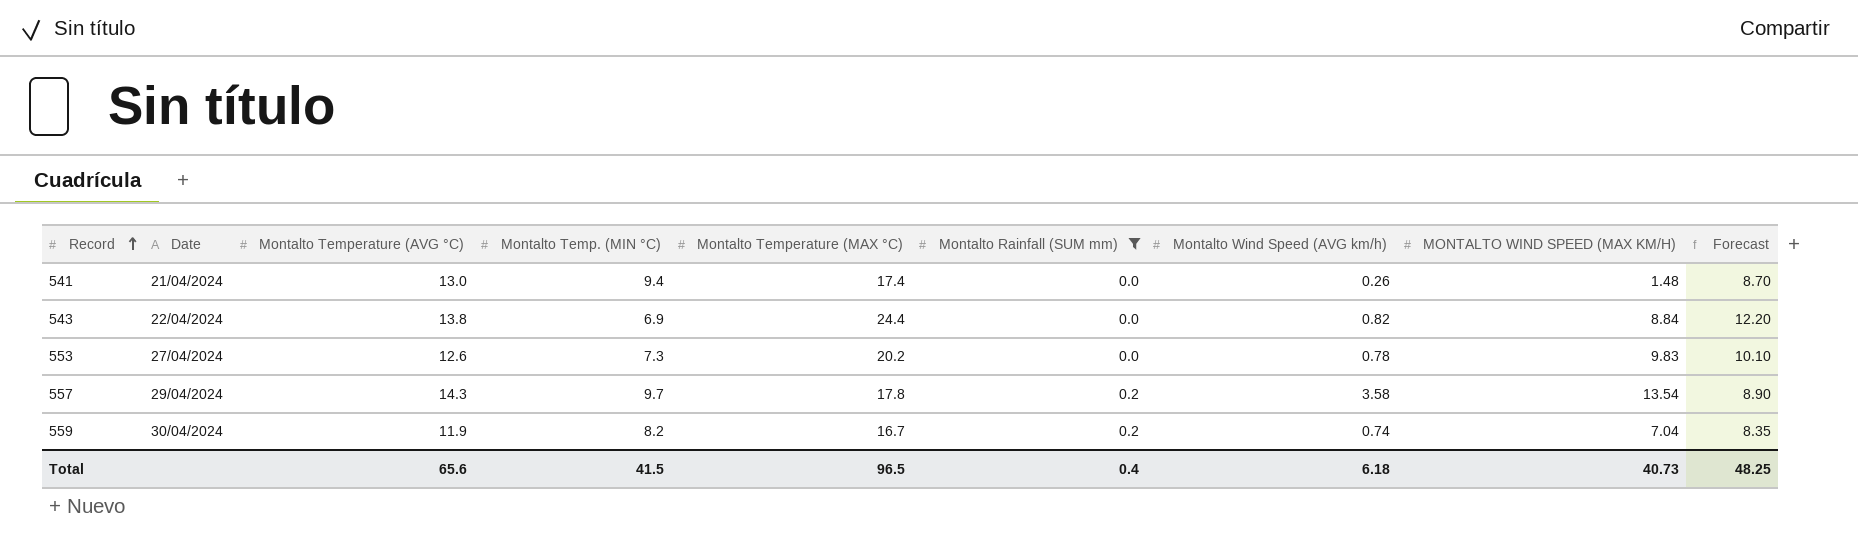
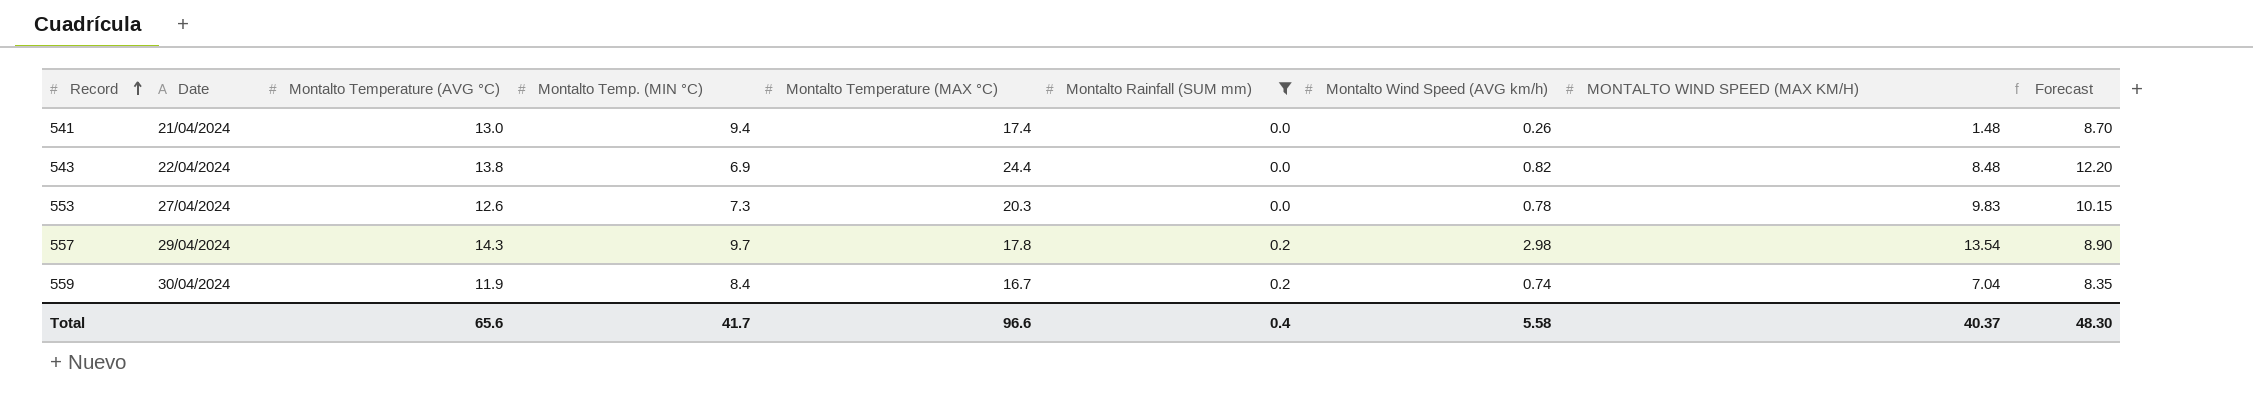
543 | MONTALTO WIND SPEED (MAX KM/H): 8.84 -> 8.48
553 | Montalto Temperature (MAX °C): 20.2 -> 20.3
553 | Forecast: 10.10 -> 10.15
557 | Montalto Wind Speed (AVG km/h): 3.58 -> 2.98
559 | Montalto Temp. (MIN °C): 8.2 -> 8.4
Total | Montalto Temp. (MIN °C): 41.5 -> 41.7
Total | Montalto Temperature (MAX °C): 96.5 -> 96.6
Total | Montalto Wind Speed (AVG km/h): 6.18 -> 5.58
Total | MONTALTO WIND SPEED (MAX KM/H): 40.73 -> 40.37
Total | Forecast: 48.25 -> 48.30

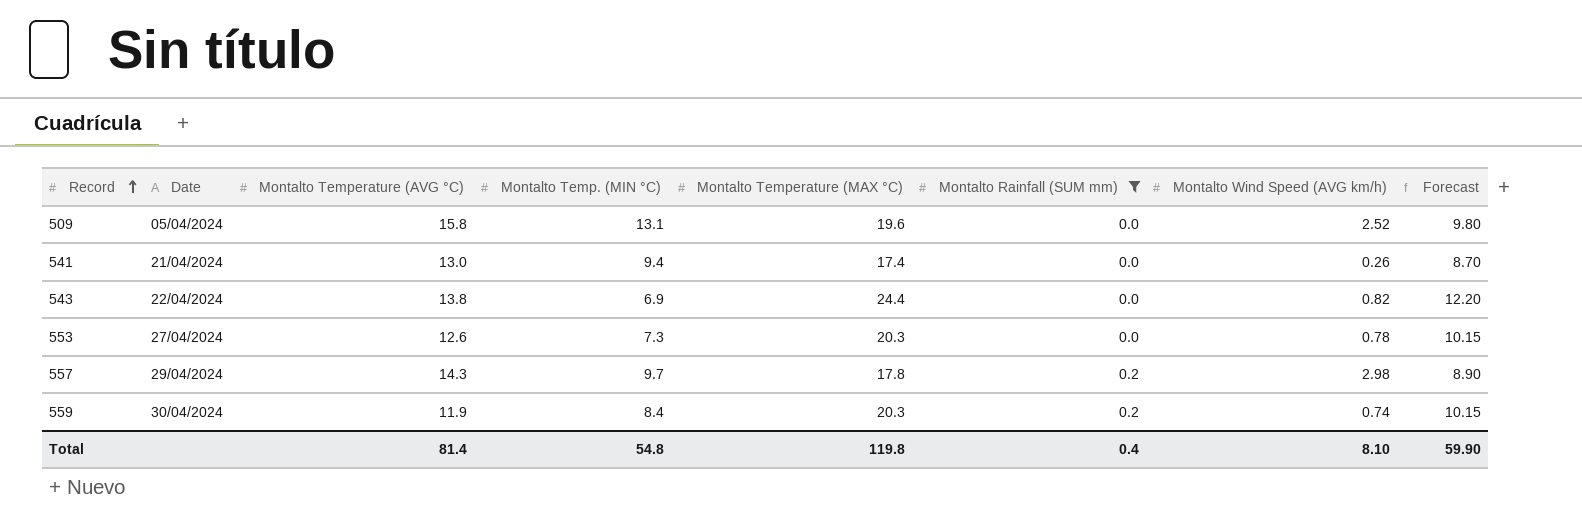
column MONTALTO WIND SPEED (MAX KM/H) | position: 8 -> none
row 509: none -> 05/04/2024 | 15.8 | 13.1 | 19.6 | 0.0 | 2.52 | 9.80
559 | Montalto Temperature (MAX °C): 16.7 -> 20.3
559 | Forecast: 8.35 -> 10.15
Total | Montalto Temperature (AVG °C): 65.6 -> 81.4
Total | Montalto Temp. (MIN °C): 41.7 -> 54.8
Total | Montalto Temperature (MAX °C): 96.6 -> 119.8
Total | Montalto Wind Speed (AVG km/h): 5.58 -> 8.10
Total | Forecast: 48.30 -> 59.90

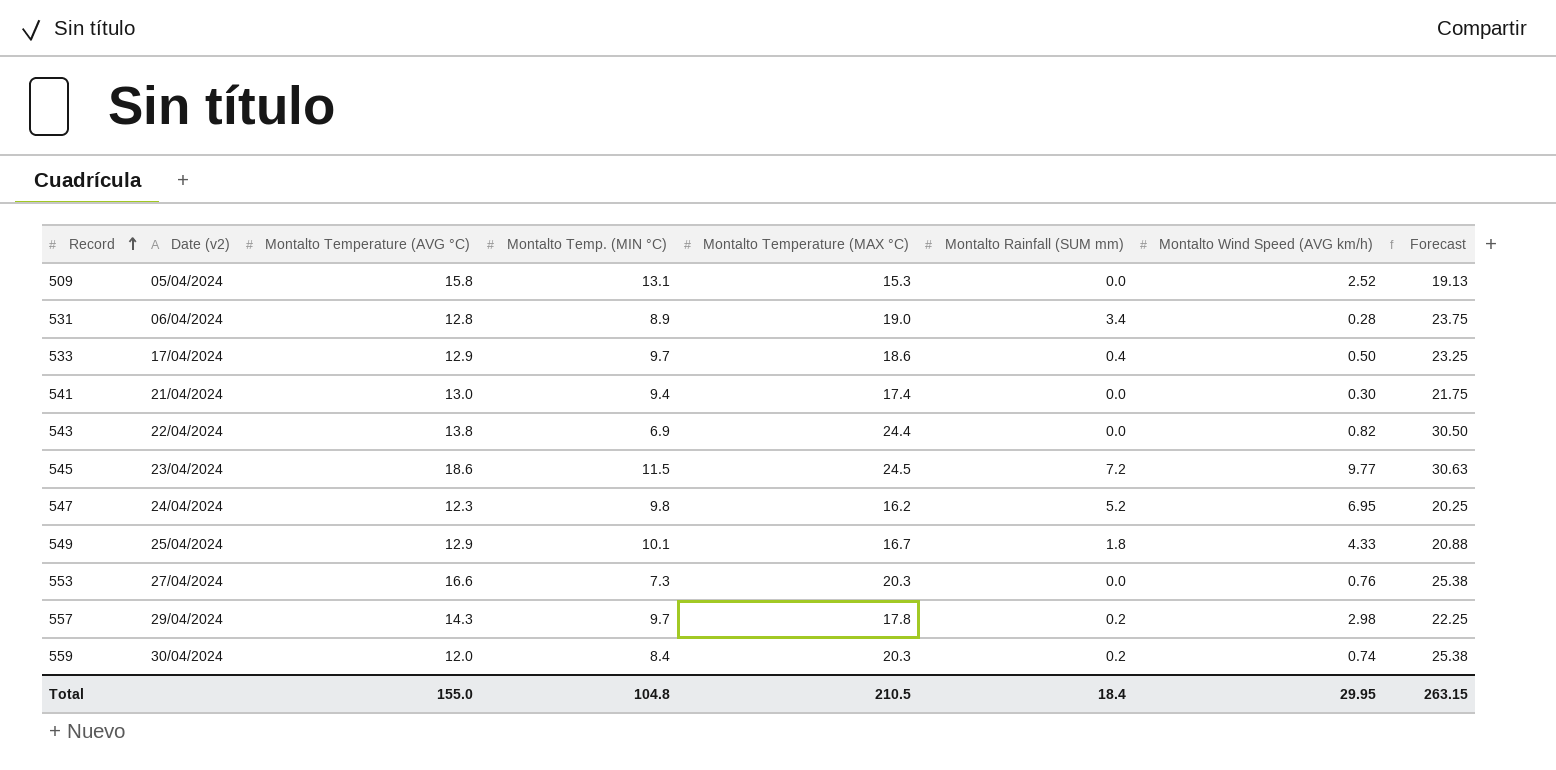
filter: Montalto Rainfall (SUM mm) <= 0.2 -> none
column name: Date -> Date (v2)
column Forecast | formula: [Montalto Temperature (MAX °C)] * 0.5 -> [Montalto Temperature (MAX °C)] * 1.25
509 | Montalto Temperature (MAX °C): 19.6 -> 15.3
541 | Montalto Wind Speed (AVG km/h): 0.26 -> 0.30
553 | Montalto Temperature (AVG °C): 12.6 -> 16.6
553 | Montalto Wind Speed (AVG km/h): 0.78 -> 0.76
559 | Montalto Temperature (AVG °C): 11.9 -> 12.0
Total | Montalto Temperature (AVG °C): 81.4 -> 155.0
Total | Montalto Temp. (MIN °C): 54.8 -> 104.8
Total | Montalto Temperature (MAX °C): 119.8 -> 210.5
Total | Montalto Rainfall (SUM mm): 0.4 -> 18.4
Total | Montalto Wind Speed (AVG km/h): 8.10 -> 29.95
Total | Forecast: 59.90 -> 263.15

